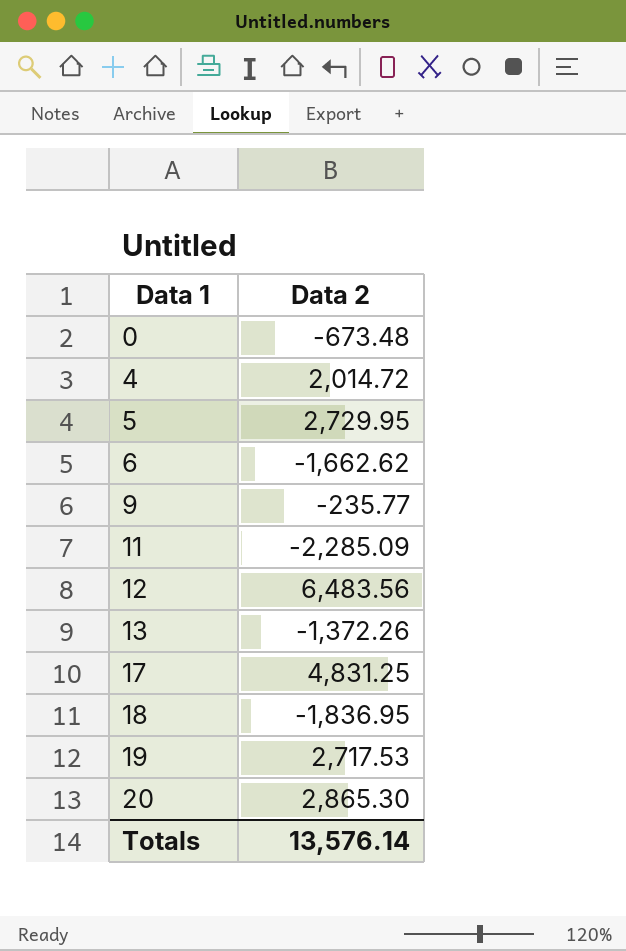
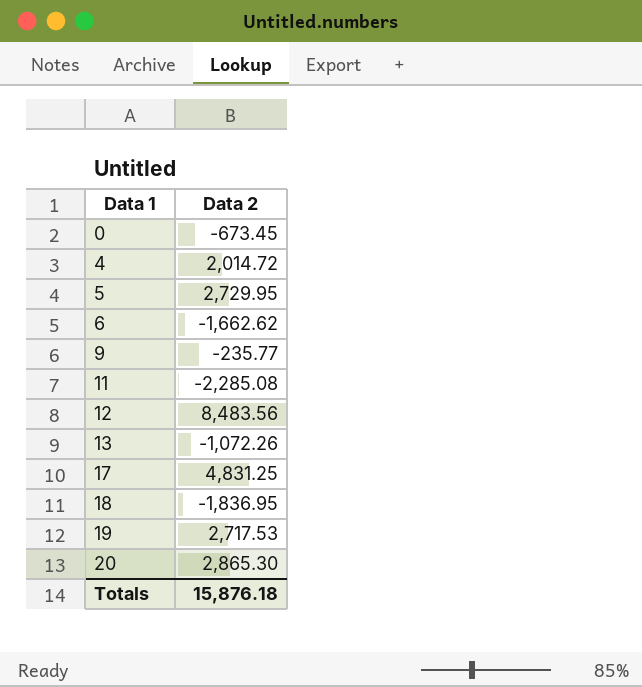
0 | Data 2: -673.48 -> -673.45
11 | Data 2: -2,285.09 -> -2,285.08
12 | Data 2: 6,483.56 -> 8,483.56
13 | Data 2: -1,372.26 -> -1,072.26
Totals | Data 2: 13,576.14 -> 15,876.18

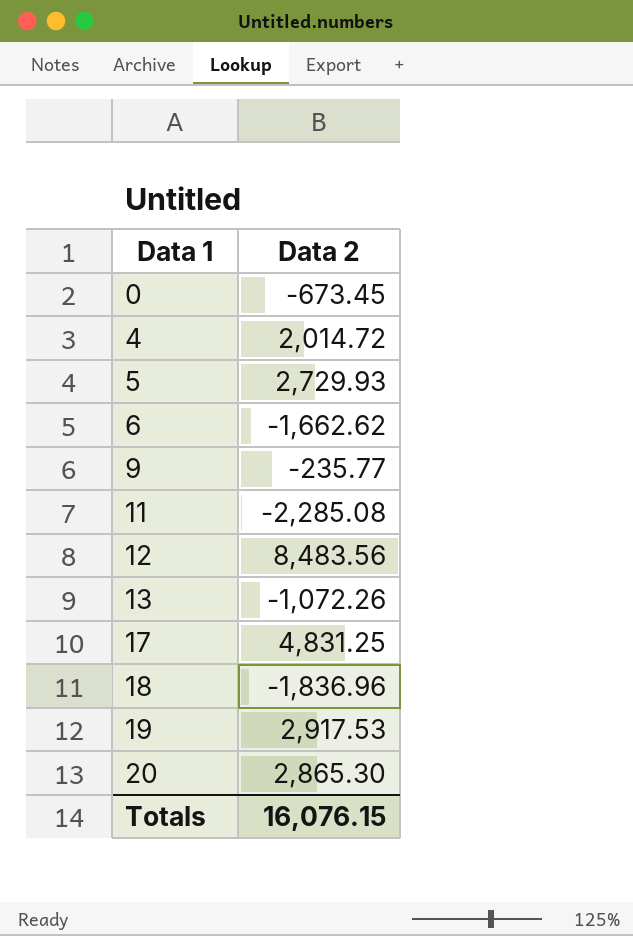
5 | Data 2: 2,729.95 -> 2,729.93
18 | Data 2: -1,836.95 -> -1,836.96
19 | Data 2: 2,717.53 -> 2,917.53
Totals | Data 2: 15,876.18 -> 16,076.15

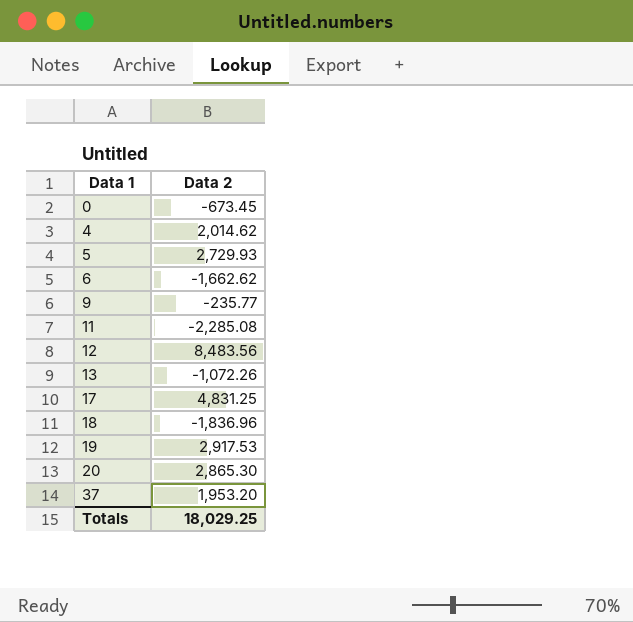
4 | Data 2: 2,014.72 -> 2,014.62
row 37: none -> 1,953.20
Totals | Data 2: 16,076.15 -> 18,029.25

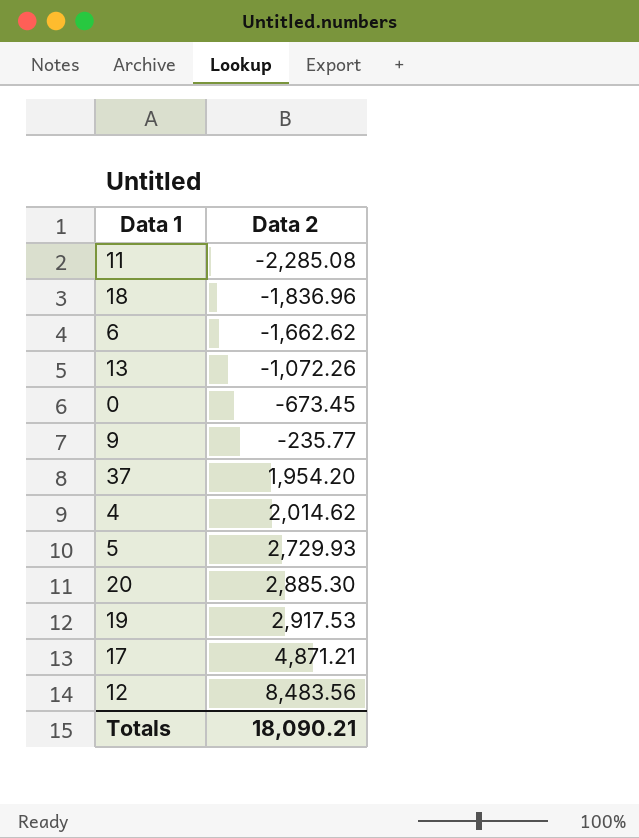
row order: Data 1 ascending -> Data 2 ascending
37 | Data 2: 1,953.20 -> 1,954.20
20 | Data 2: 2,865.30 -> 2,885.30
17 | Data 2: 4,831.25 -> 4,871.21
Totals | Data 2: 18,029.25 -> 18,090.21

